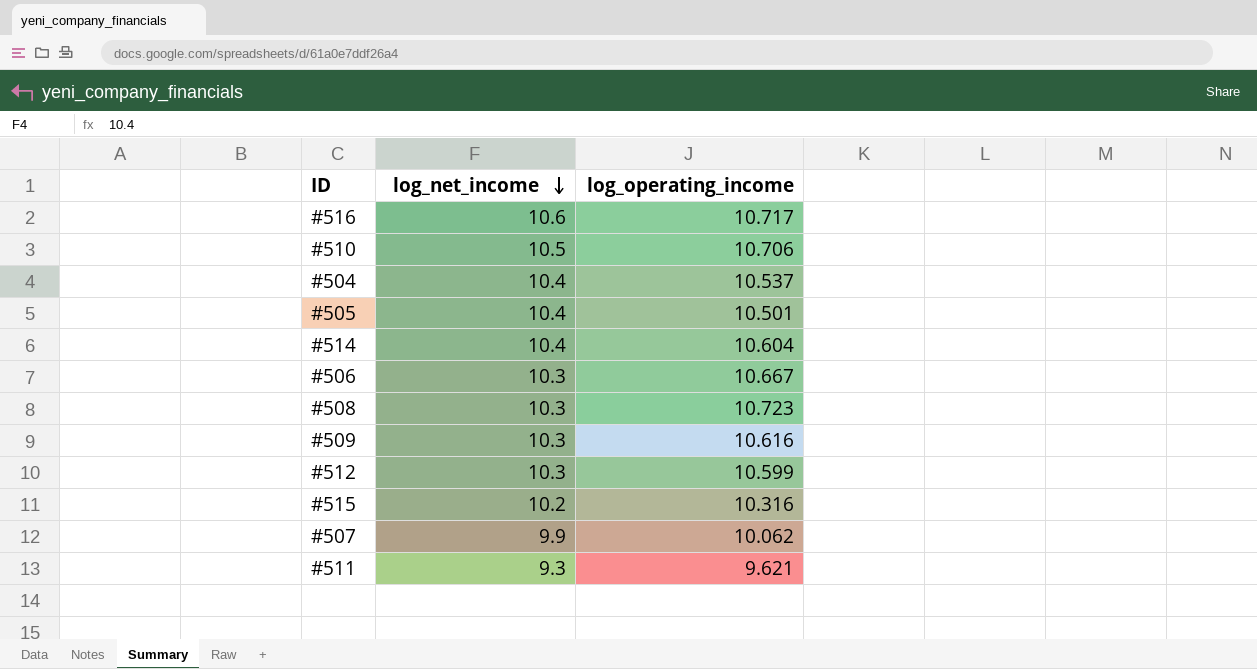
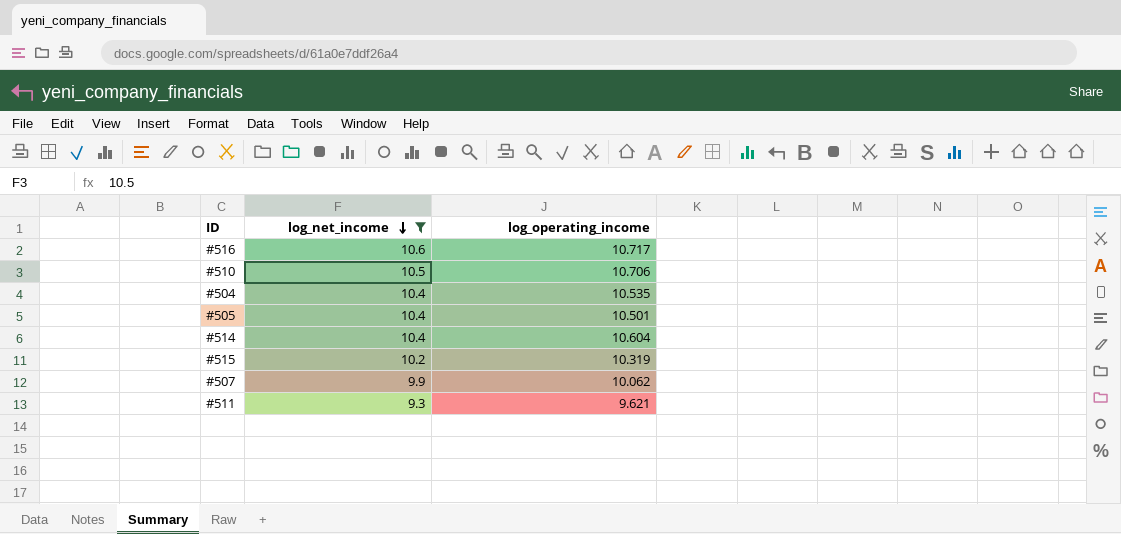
filter: none -> log_net_income != 10.3
#504 | log_operating_income: 10.537 -> 10.535
#515 | log_operating_income: 10.316 -> 10.319

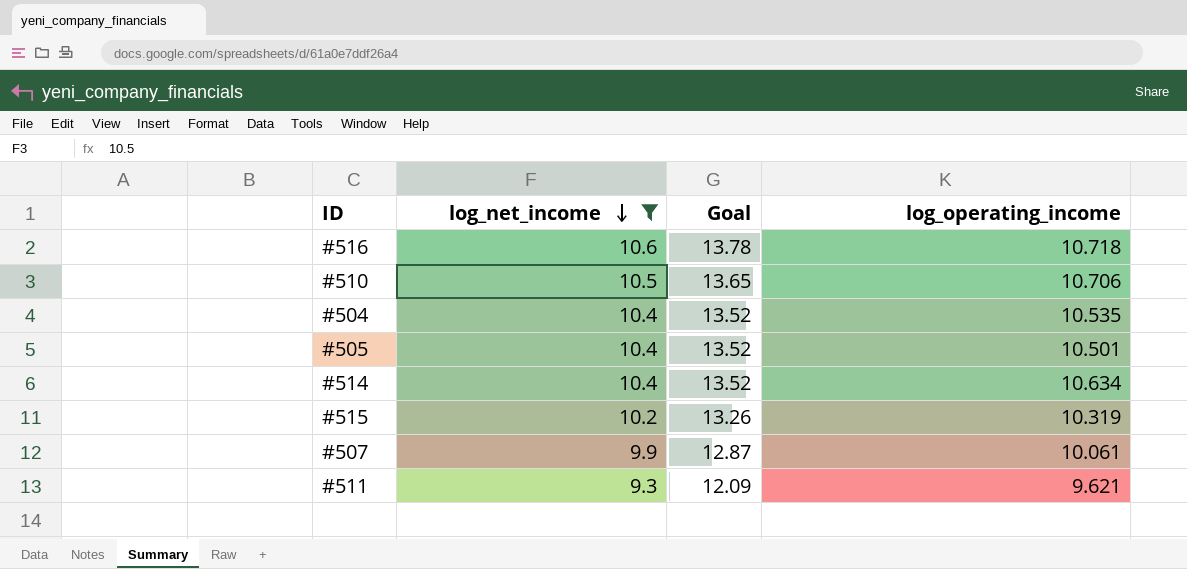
column Goal | formula: none -> [log_net_income] * 1.3
#516 | log_operating_income: 10.717 -> 10.718
#514 | log_operating_income: 10.604 -> 10.634
#507 | log_operating_income: 10.062 -> 10.061

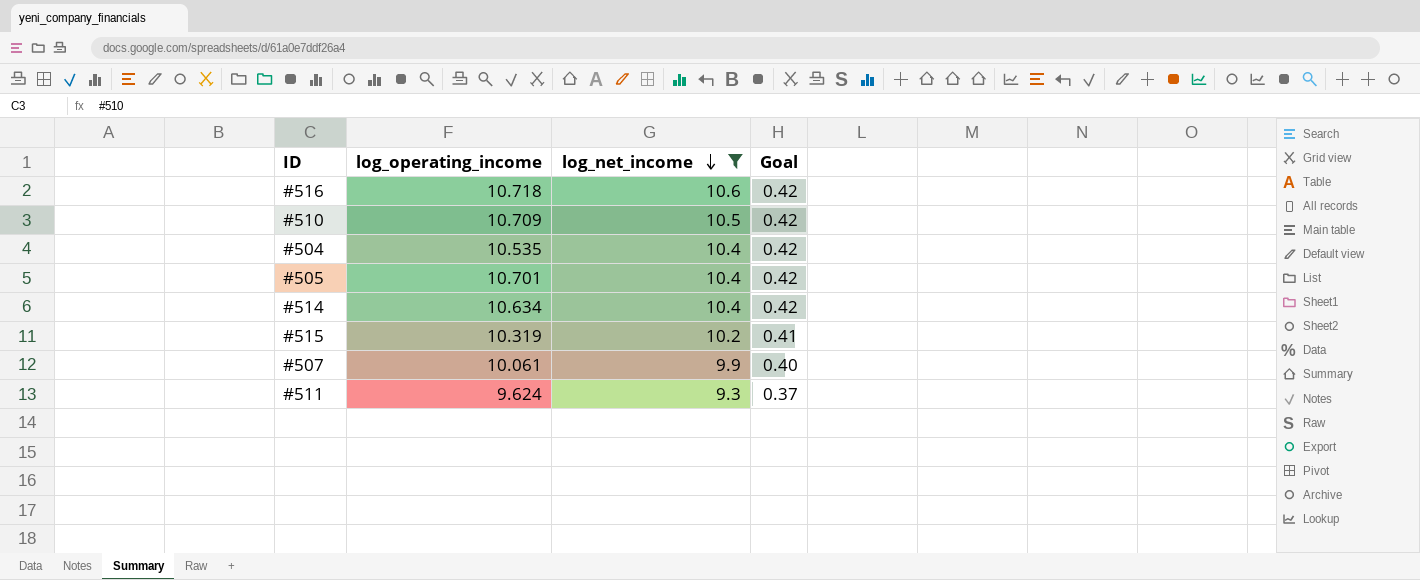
column log_operating_income | position: 4 -> 2
column Goal | formula: [log_net_income] * 1.3 -> [log_net_income] * 0.04
#510 | log_operating_income: 10.706 -> 10.709
#505 | log_operating_income: 10.501 -> 10.701
#511 | log_operating_income: 9.621 -> 9.624

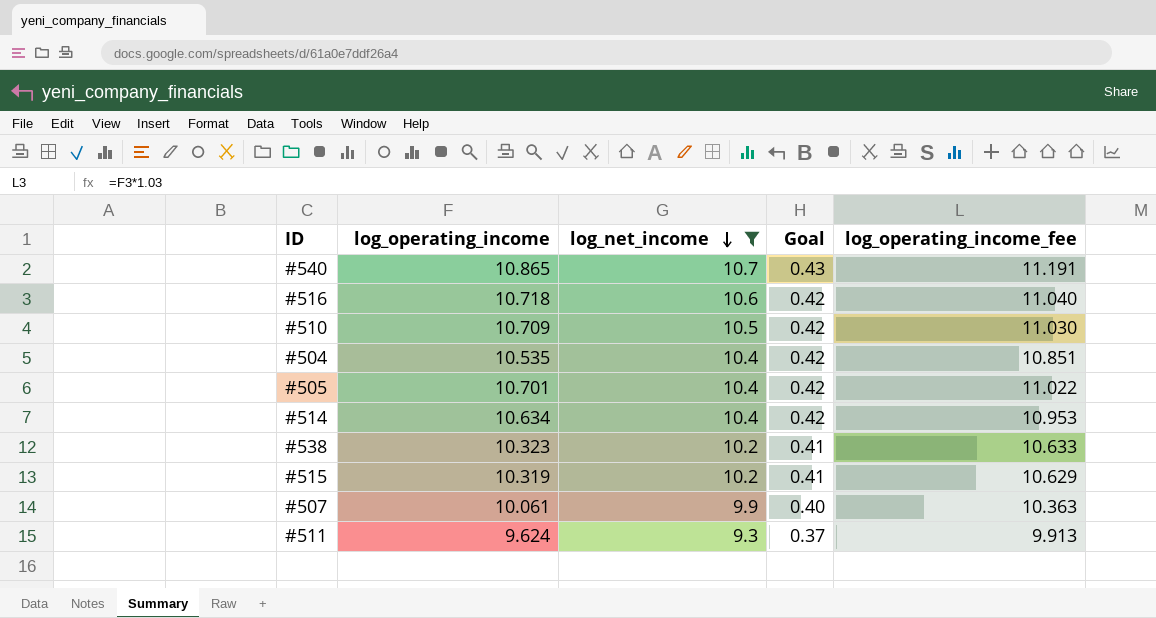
column log_operating_income_fee | formula: none -> [log_operating_income] * 1.03
row #540: none -> 10.865 | 10.7 | 0.43 | 11.191
row #538: none -> 10.323 | 10.2 | 0.41 | 10.633

